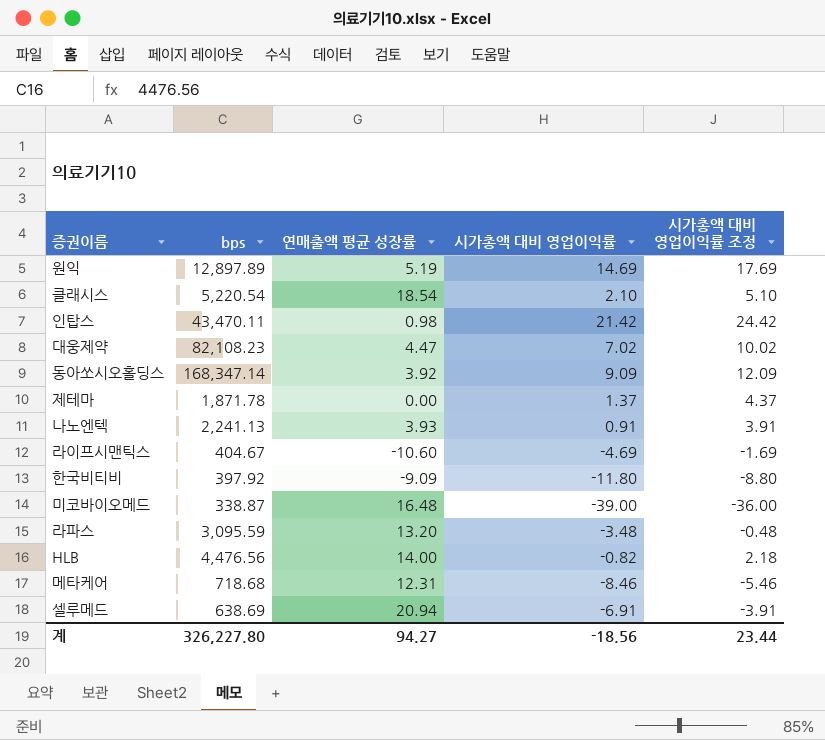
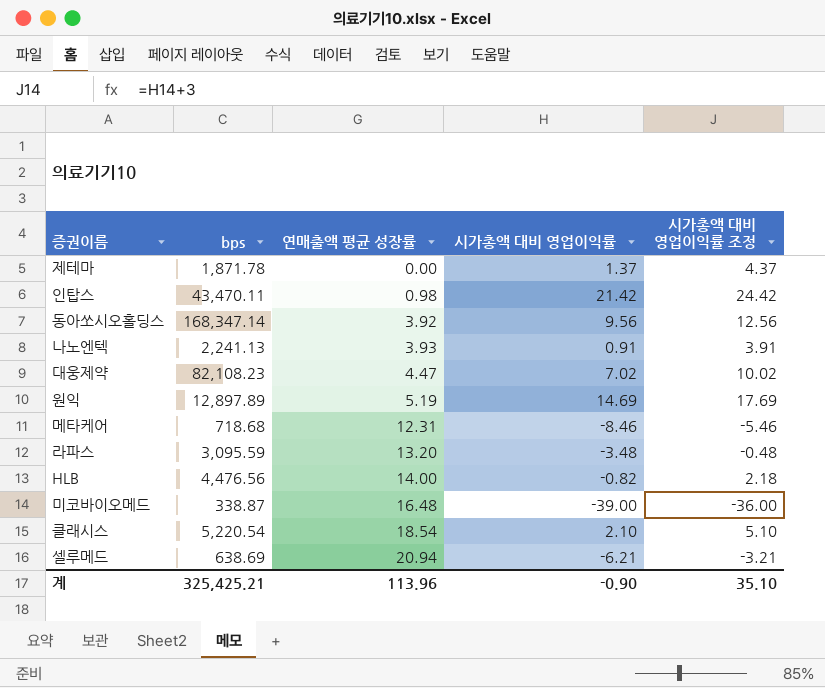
row order: none -> 연매출액 평균 성장률 ascending
row 라이프시맨틱스: 404.67 | -10.60 | -4.69 | -1.69 -> none
row 한국비티비: 397.92 | -9.09 | -11.80 | -8.80 -> none
동아쏘시오홀딩스 | 시가총액 대비 영업이익률: 9.09 -> 9.56
동아쏘시오홀딩스 | 시가총액 대비 영업이익률 조정: 12.09 -> 12.56
셀루메드 | 시가총액 대비 영업이익률: -6.91 -> -6.21
셀루메드 | 시가총액 대비 영업이익률 조정: -3.91 -> -3.21
계 | bps: 326,227.80 -> 325,425.21
계 | 연매출액 평균 성장률: 94.27 -> 113.96
계 | 시가총액 대비 영업이익률: -18.56 -> -0.90
계 | 시가총액 대비 영업이익률 조정: 23.44 -> 35.10

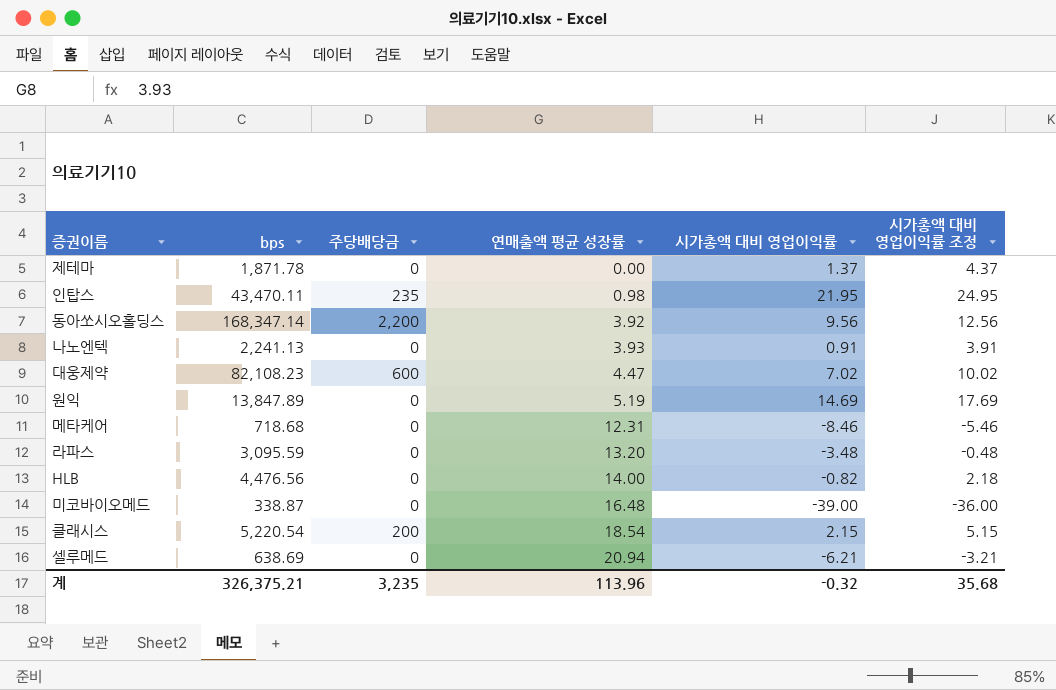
column 주당배당금 | position: none -> 3
인탑스 | 시가총액 대비 영업이익률: 21.42 -> 21.95
인탑스 | 시가총액 대비 영업이익률 조정: 24.42 -> 24.95
원익 | bps: 12,897.89 -> 13,847.89
클래시스 | 시가총액 대비 영업이익률: 2.10 -> 2.15
클래시스 | 시가총액 대비 영업이익률 조정: 5.10 -> 5.15
계 | bps: 325,425.21 -> 326,375.21
계 | 시가총액 대비 영업이익률: -0.90 -> -0.32
계 | 시가총액 대비 영업이익률 조정: 35.10 -> 35.68

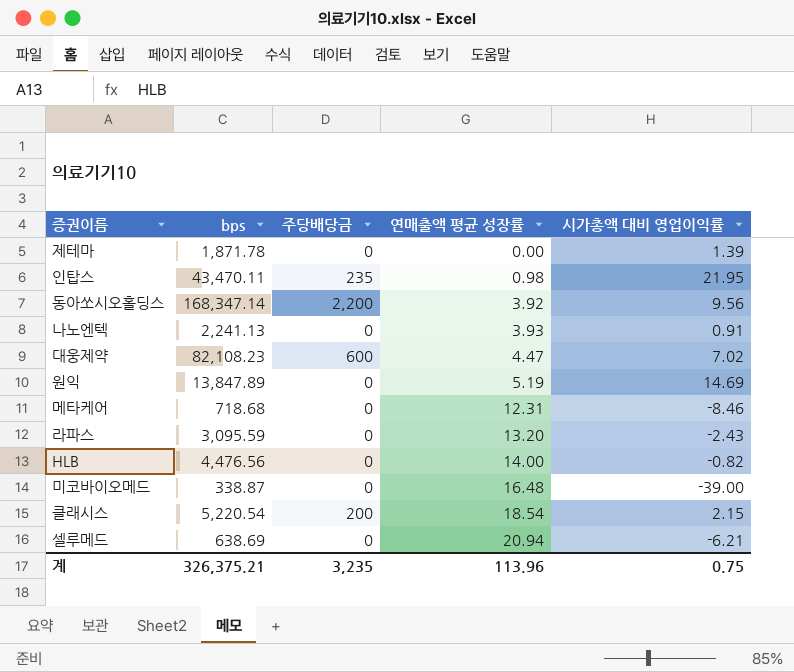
column 시가총액 대비 영업이익률 조정 | formula: [시가총액 대비 영업이익률] + 3 -> none
제테마 | 시가총액 대비 영업이익률: 1.37 -> 1.39
라파스 | 시가총액 대비 영업이익률: -3.48 -> -2.43
계 | 시가총액 대비 영업이익률: -0.32 -> 0.75

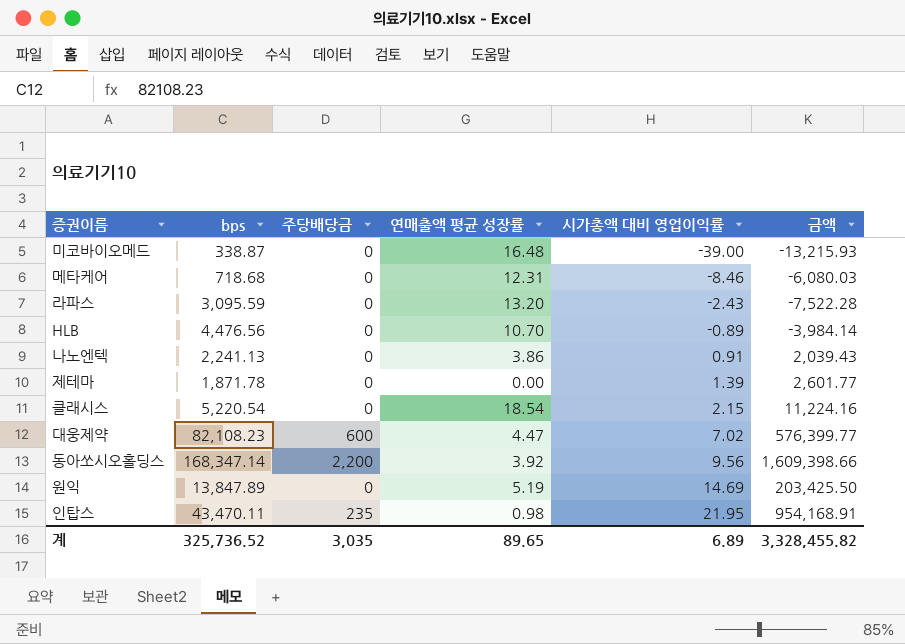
row order: 연매출액 평균 성장률 ascending -> 시가총액 대비 영업이익률 ascending
column 금액 | formula: none -> [bps] * [시가총액 대비 영업이익률]
row 셀루메드: 638.69 | 0 | 20.94 | -6.21 -> none
HLB | 연매출액 평균 성장률: 14.00 -> 10.70
HLB | 시가총액 대비 영업이익률: -0.82 -> -0.89
나노엔텍 | 연매출액 평균 성장률: 3.93 -> 3.86
클래시스 | 주당배당금: 200 -> 0
계 | bps: 326,375.21 -> 325,736.52
계 | 주당배당금: 3,235 -> 3,035
계 | 연매출액 평균 성장률: 113.96 -> 89.65
계 | 시가총액 대비 영업이익률: 0.75 -> 6.89

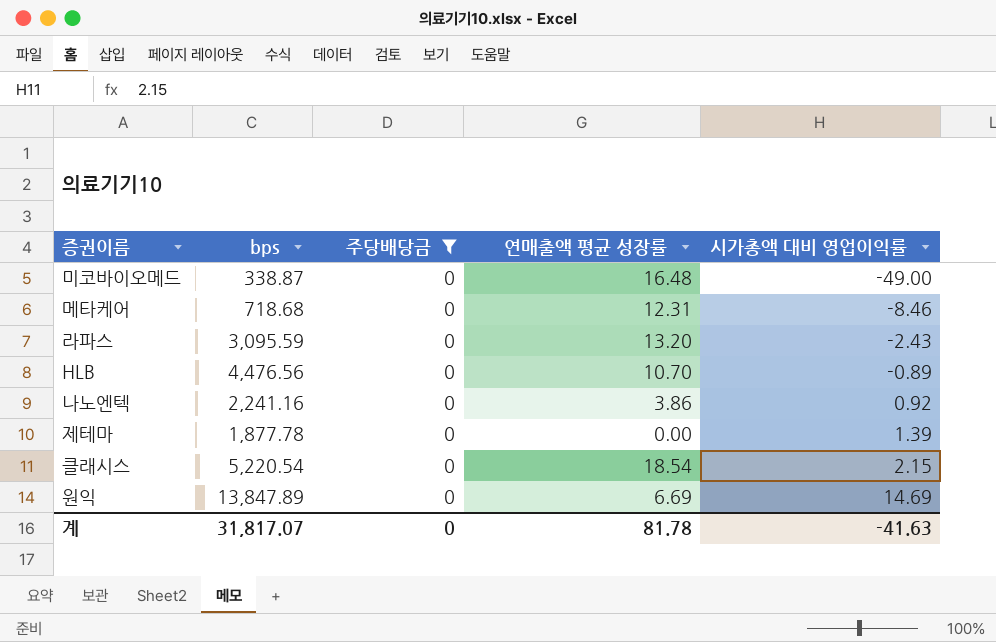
filter: none -> 주당배당금 = 0
column 금액 | formula: [bps] * [시가총액 대비 영업이익률] -> none
미코바이오메드 | 시가총액 대비 영업이익률: -39.00 -> -49.00
나노엔텍 | bps: 2,241.13 -> 2,241.16
나노엔텍 | 시가총액 대비 영업이익률: 0.91 -> 0.92
제테마 | bps: 1,871.78 -> 1,877.78
원익 | 연매출액 평균 성장률: 5.19 -> 6.69
계 | bps: 325,736.52 -> 31,817.07
계 | 주당배당금: 3,035 -> 0
계 | 연매출액 평균 성장률: 89.65 -> 81.78
계 | 시가총액 대비 영업이익률: 6.89 -> -41.63

